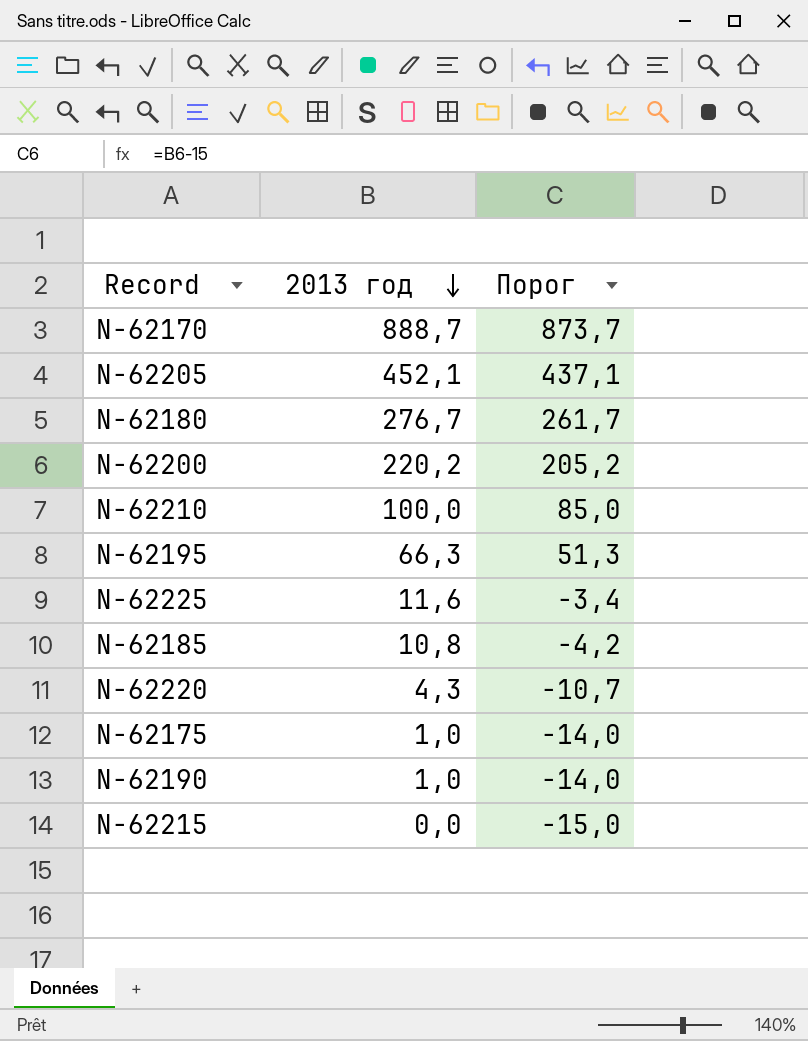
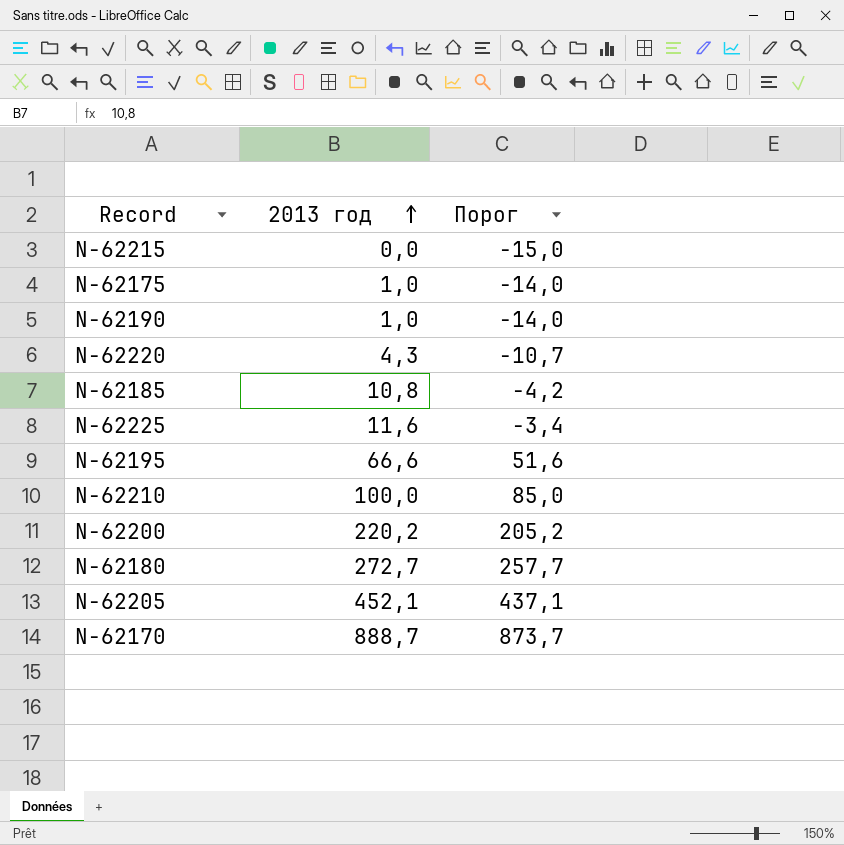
row order: 2013 год descending -> 2013 год ascending
N-62195 | 2013 год: 66,3 -> 66,6
N-62195 | Порог: 51,3 -> 51,6
N-62180 | 2013 год: 276,7 -> 272,7
N-62180 | Порог: 261,7 -> 257,7

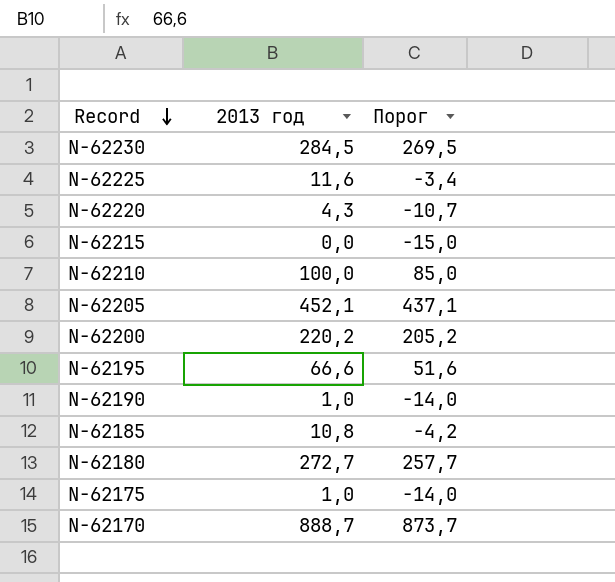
row order: 2013 год ascending -> Record descending
row N-62230: none -> 284,5 | 269,5

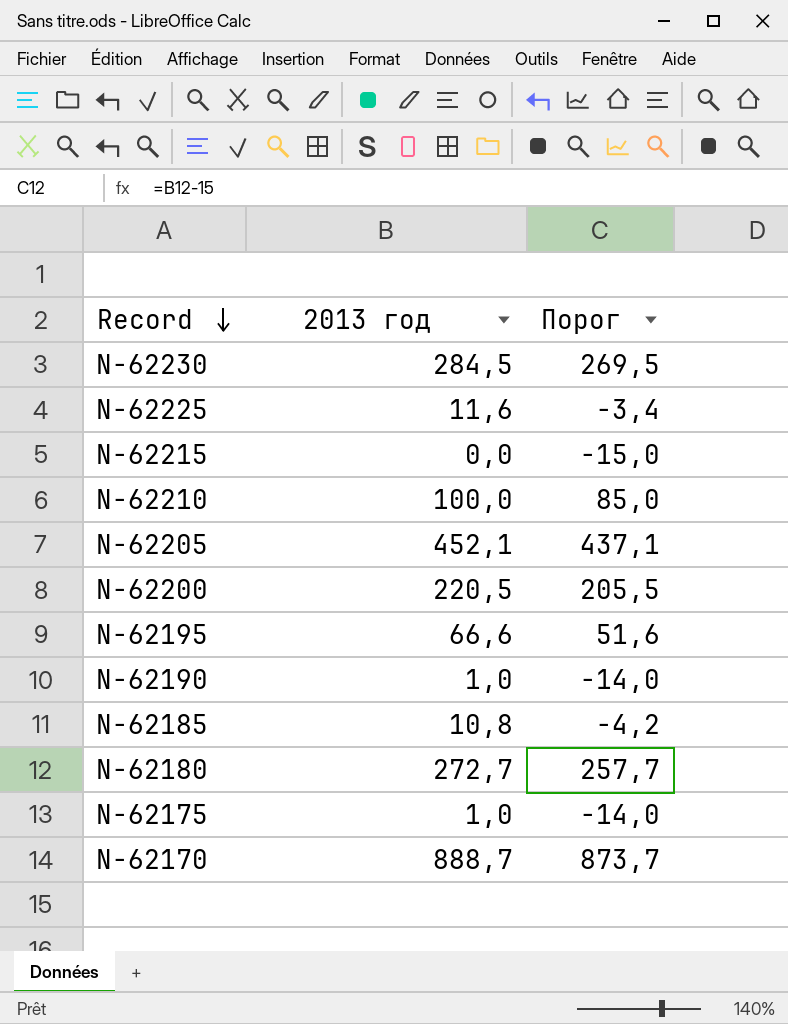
row N-62220: 4,3 | -10,7 -> none
N-62200 | 2013 год: 220,2 -> 220,5
N-62200 | Порог: 205,2 -> 205,5

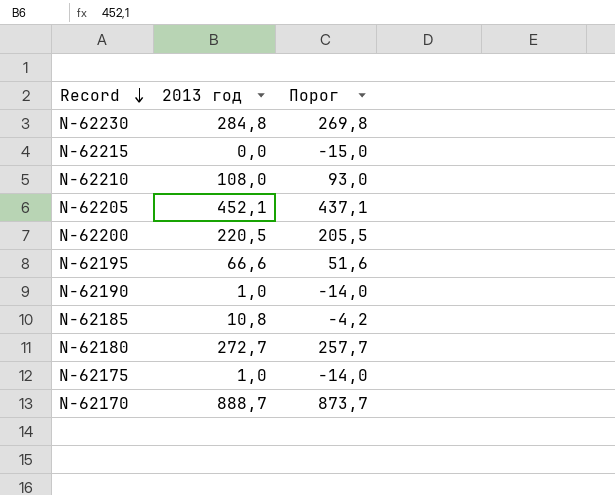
row N-62225: 11,6 | -3,4 -> none
N-62230 | 2013 год: 284,5 -> 284,8
N-62230 | Порог: 269,5 -> 269,8
N-62210 | 2013 год: 100,0 -> 108,0
N-62210 | Порог: 85,0 -> 93,0

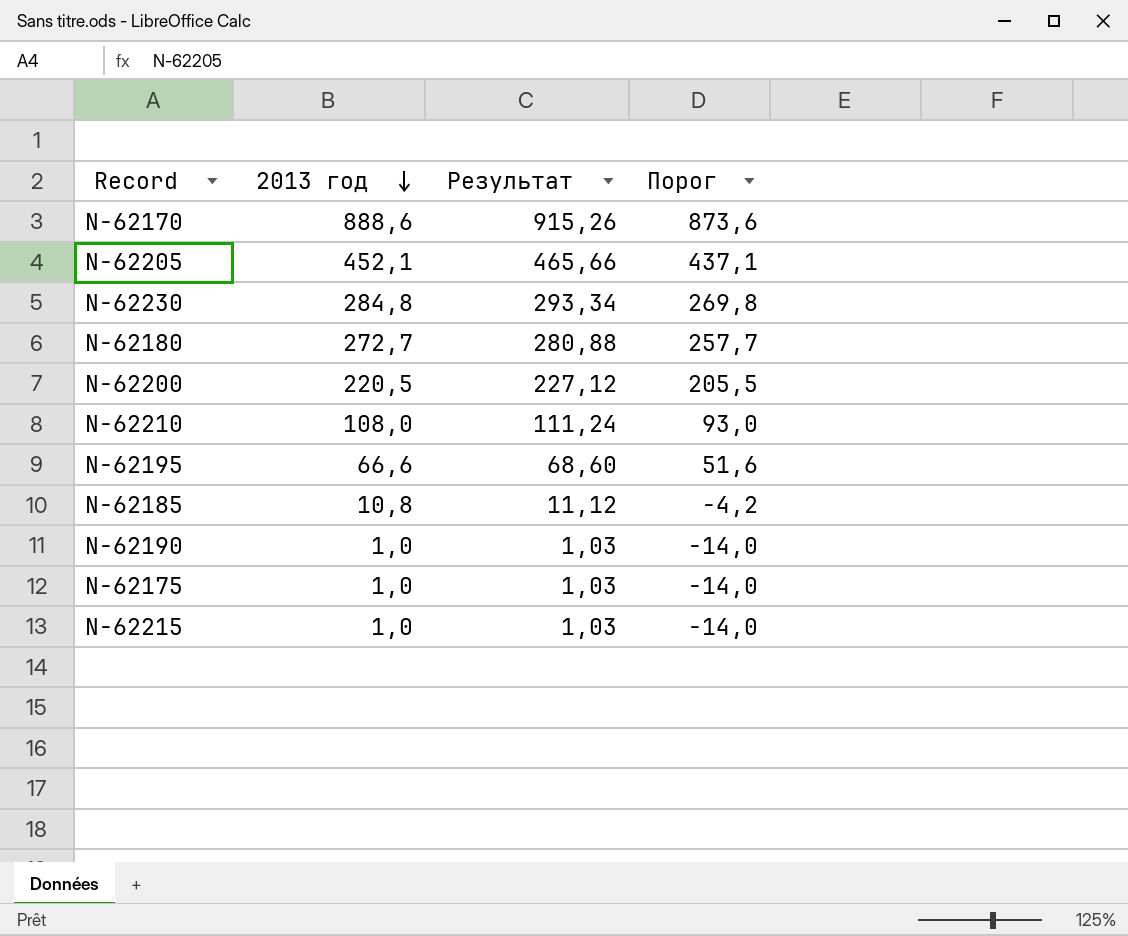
row order: Record descending -> 2013 год descending
column Результат | formula: none -> [2013 год] * 1,03
N-62170 | 2013 год: 888,7 -> 888,6
N-62170 | Порог: 873,7 -> 873,6
N-62215 | 2013 год: 0,0 -> 1,0
N-62215 | Порог: -15,0 -> -14,0

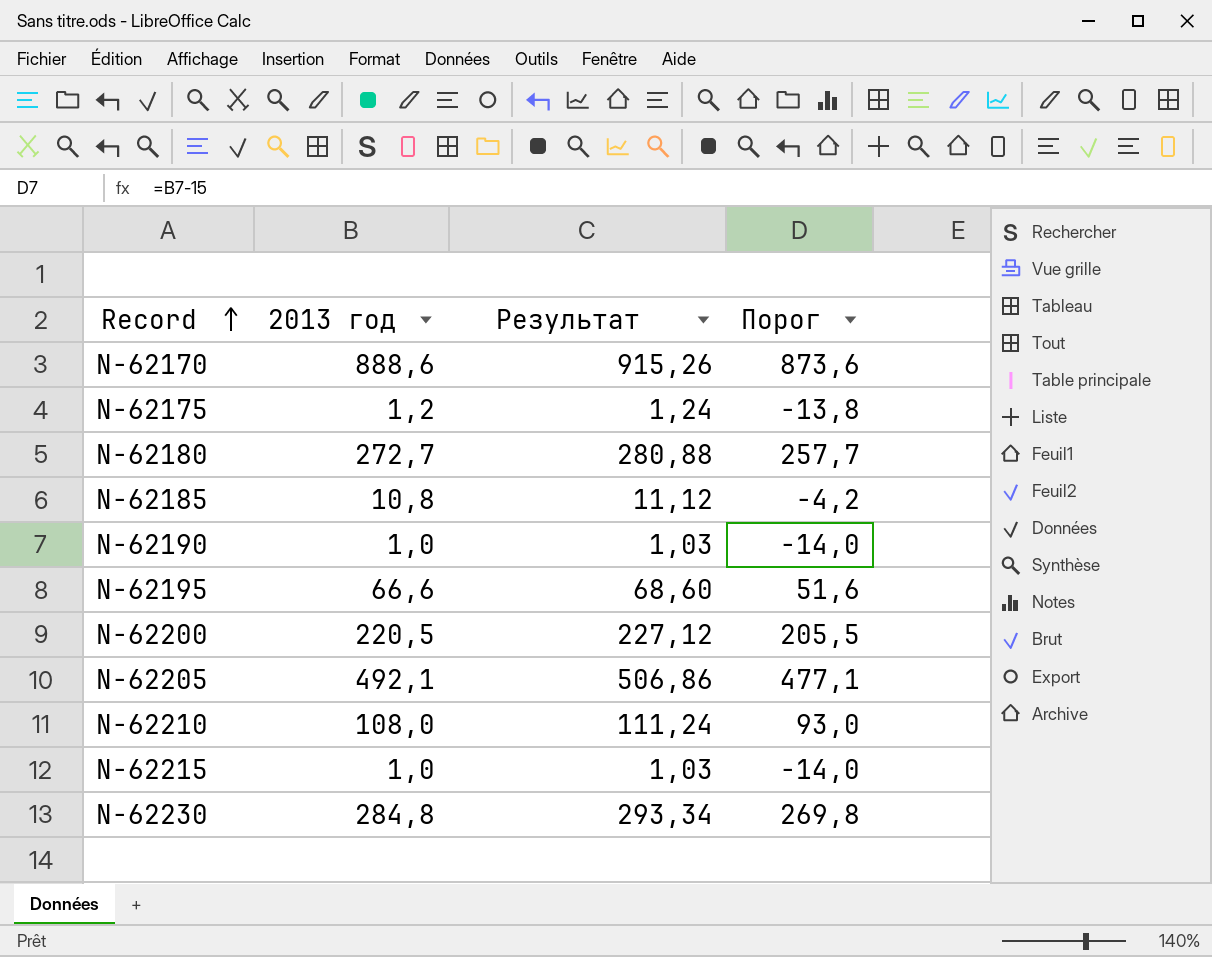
row order: 2013 год descending -> Record ascending
N-62175 | 2013 год: 1,0 -> 1,2
N-62175 | Результат: 1,03 -> 1,24
N-62175 | Порог: -14,0 -> -13,8
N-62205 | 2013 год: 452,1 -> 492,1
N-62205 | Результат: 465,66 -> 506,86
N-62205 | Порог: 437,1 -> 477,1

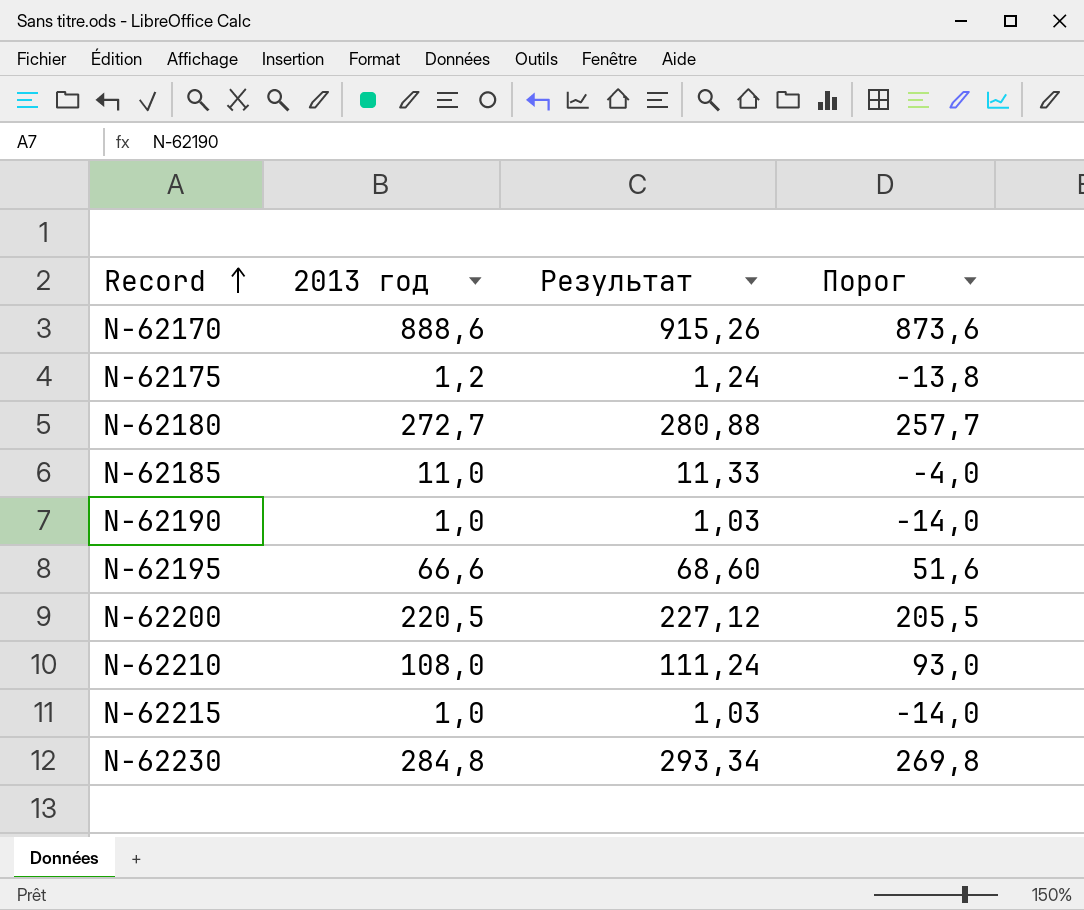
row N-62205: 492,1 | 506,86 | 477,1 -> none
N-62185 | 2013 год: 10,8 -> 11,0
N-62185 | Результат: 11,12 -> 11,33
N-62185 | Порог: -4,2 -> -4,0

